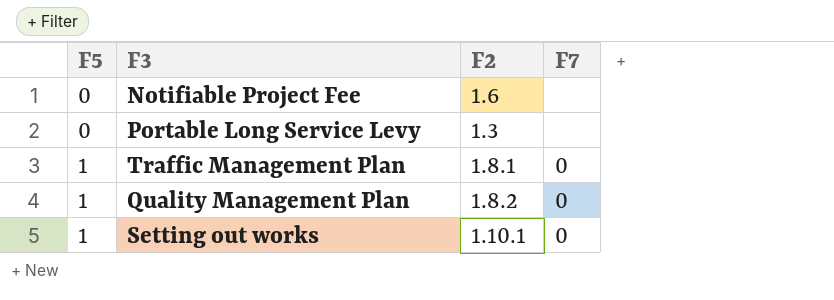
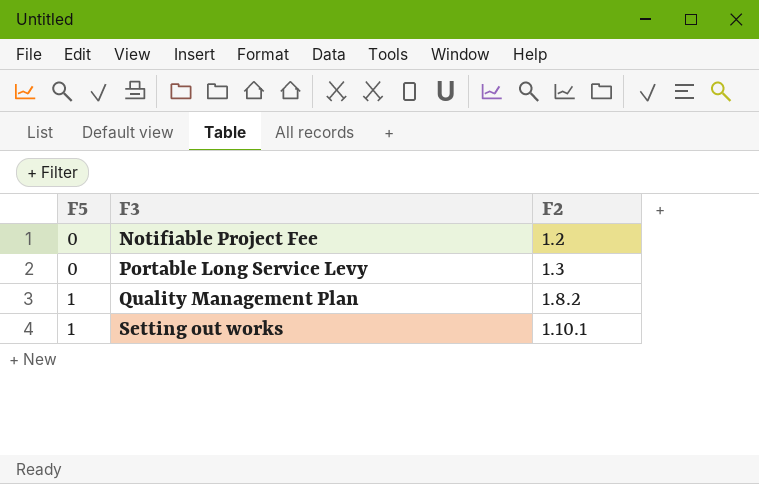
column F7 | position: 4 -> none
row Traffic Management Plan: 1 | 1.8.1 | 0 -> none
Notifiable Project Fee | F2: 1.6 -> 1.2

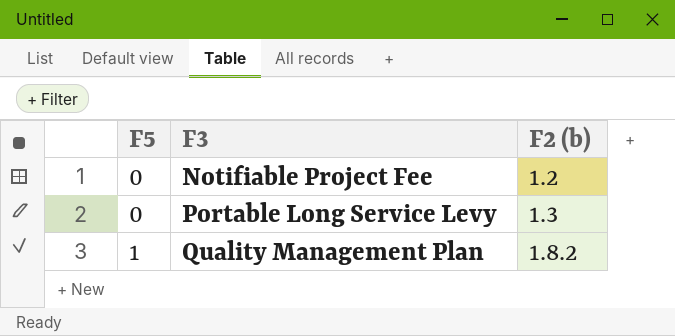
column name: F2 -> F2 (b)
row Setting out works: 1 | 1.10.1 -> none

